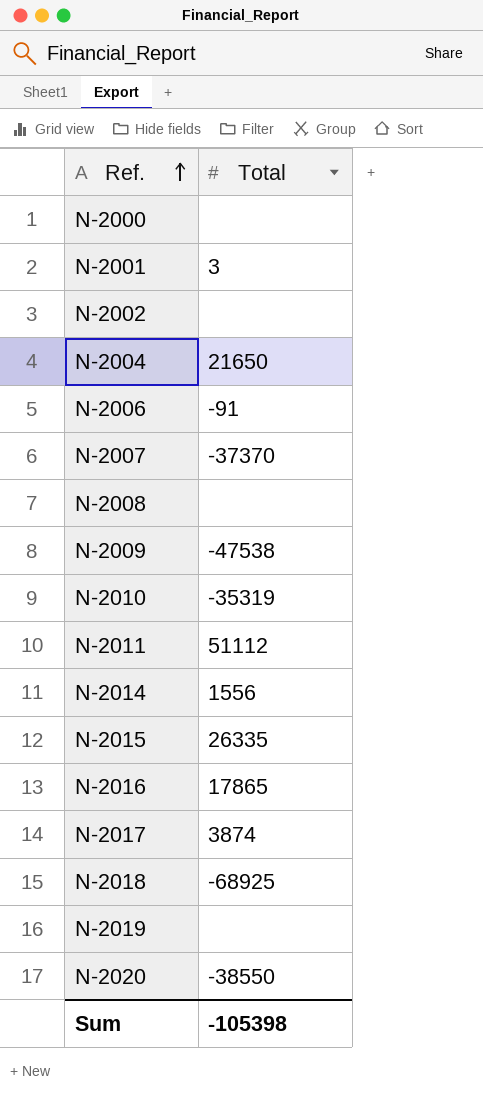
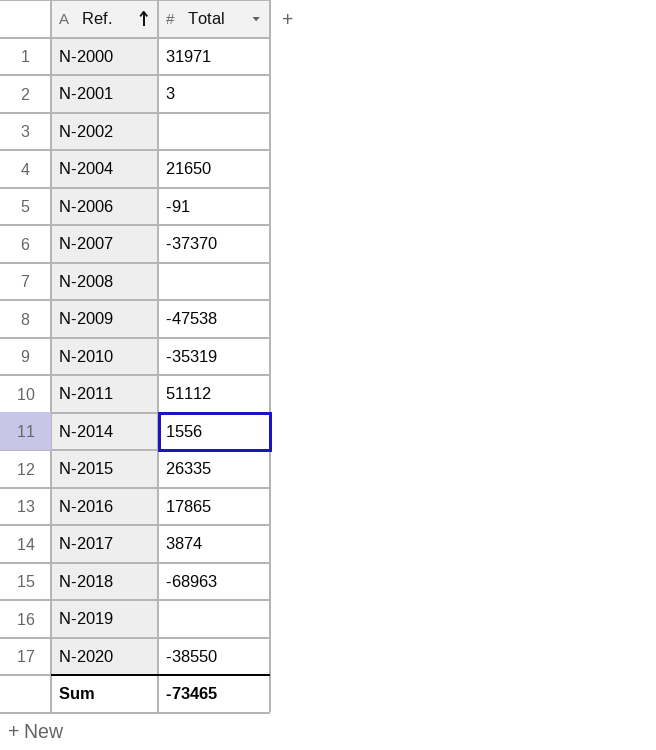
N-2000 | Total: none -> 31971
N-2018 | Total: -68925 -> -68963
Sum | Total: -105398 -> -73465

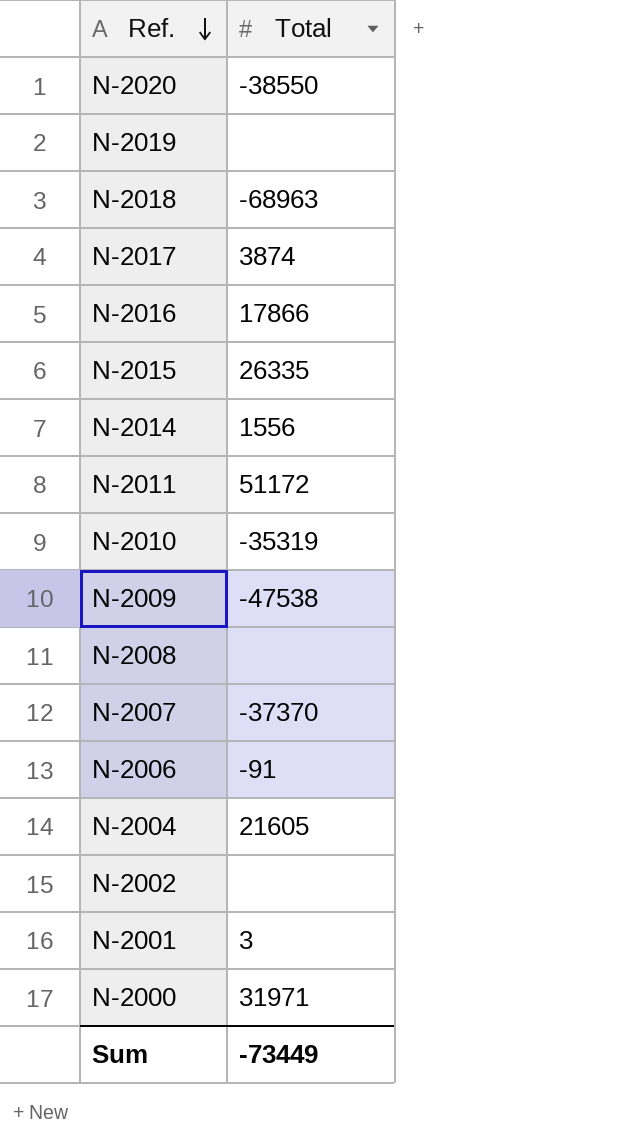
row order: Ref. ascending -> Ref. descending
N-2016 | Total: 17865 -> 17866
N-2011 | Total: 51112 -> 51172
N-2004 | Total: 21650 -> 21605
Sum | Total: -73465 -> -73449

